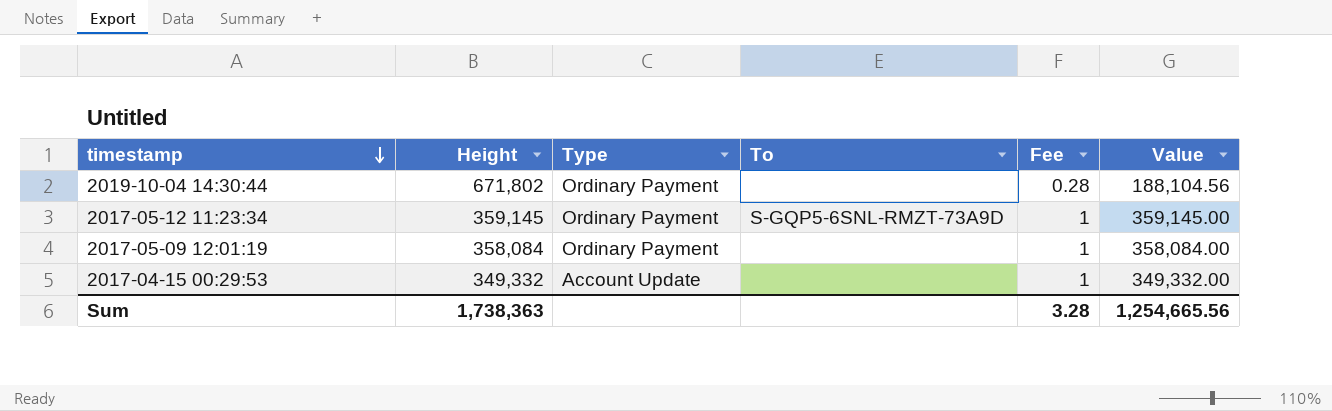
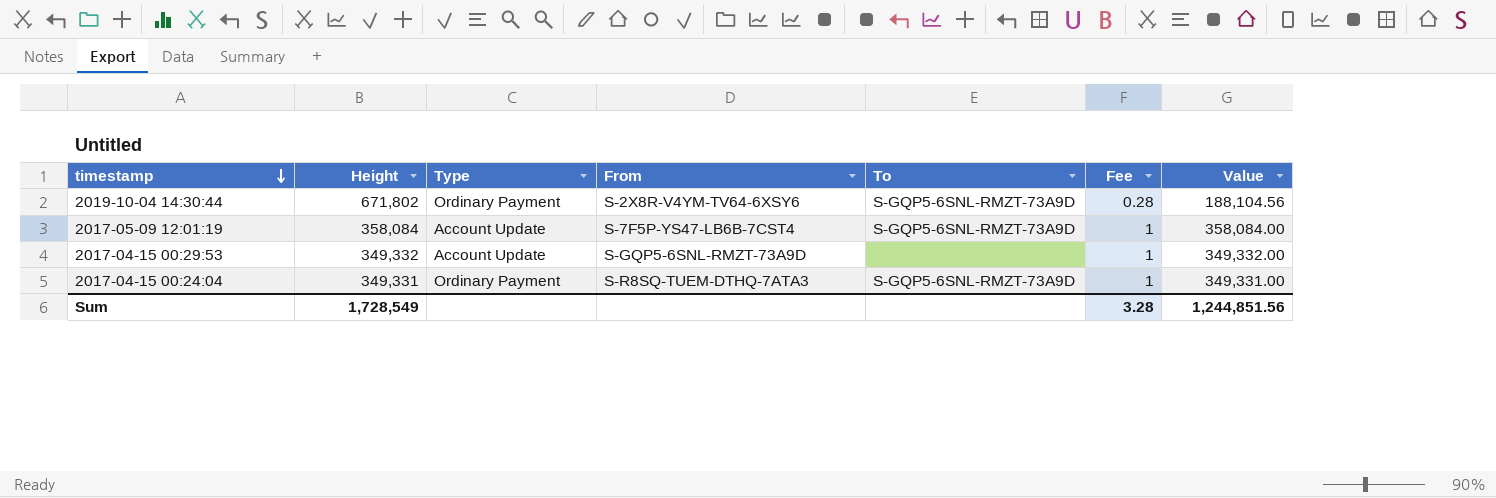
column From | position: none -> 4
row 2017-05-12 11:23:34: 359,145 | Ordinary Payment | S-GQP5-6SNL-RMZT-73A9D | 1 | 359,145.00 -> none
2019-10-04 14:30:44 | To: none -> S-GQP5-6SNL-RMZT-73A9D
2017-05-09 12:01:19 | Type: Ordinary Payment -> Account Update
2017-05-09 12:01:19 | To: none -> S-GQP5-6SNL-RMZT-73A9D
row 2017-04-15 00:24:04: none -> 349,331 | Ordinary Payment | S-R8SQ-TUEM-DTHQ-7ATA3 | S-GQP5-6SNL-RMZT-73A9D | 1 | 349,331.00
Sum | Height: 1,738,363 -> 1,728,549
Sum | Value: 1,254,665.56 -> 1,244,851.56

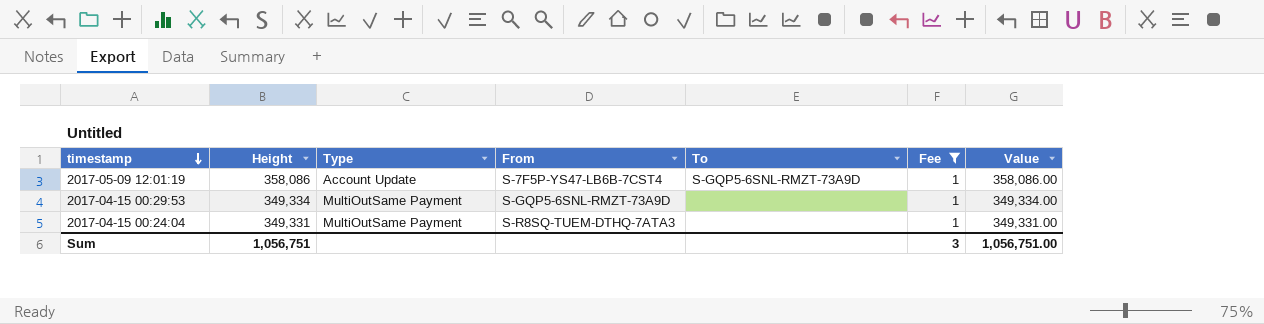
filter: none -> Fee = 1
2017-05-09 12:01:19 | Height: 358,084 -> 358,086
2017-05-09 12:01:19 | Value: 358,084.00 -> 358,086.00
2017-04-15 00:29:53 | Height: 349,332 -> 349,334
2017-04-15 00:29:53 | Type: Account Update -> MultiOutSame Payment
2017-04-15 00:29:53 | Value: 349,332.00 -> 349,334.00
2017-04-15 00:24:04 | Type: Ordinary Payment -> MultiOutSame Payment
2017-04-15 00:24:04 | To: S-GQP5-6SNL-RMZT-73A9D -> none
Sum | Height: 1,728,549 -> 1,056,751
Sum | Fee: 3.28 -> 3
Sum | Value: 1,244,851.56 -> 1,056,751.00

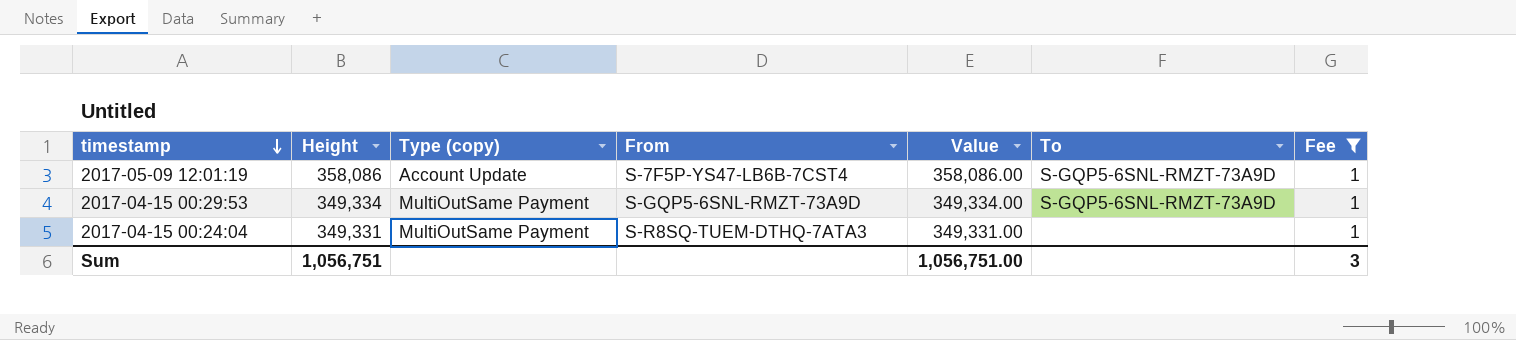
column name: Type -> Type (copy)
column Value | position: 7 -> 5
2017-04-15 00:29:53 | To: none -> S-GQP5-6SNL-RMZT-73A9D

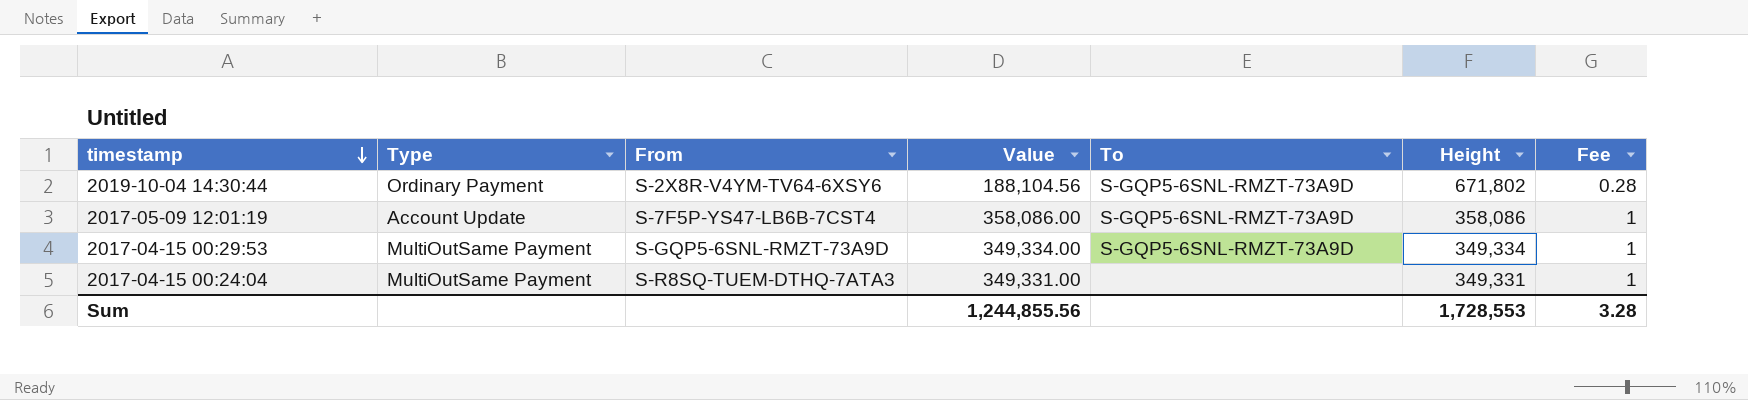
filter: Fee = 1 -> none
column name: Type (copy) -> Type
column Height | position: 2 -> 6
Sum | Value: 1,056,751.00 -> 1,244,855.56
Sum | Height: 1,056,751 -> 1,728,553
Sum | Fee: 3 -> 3.28

